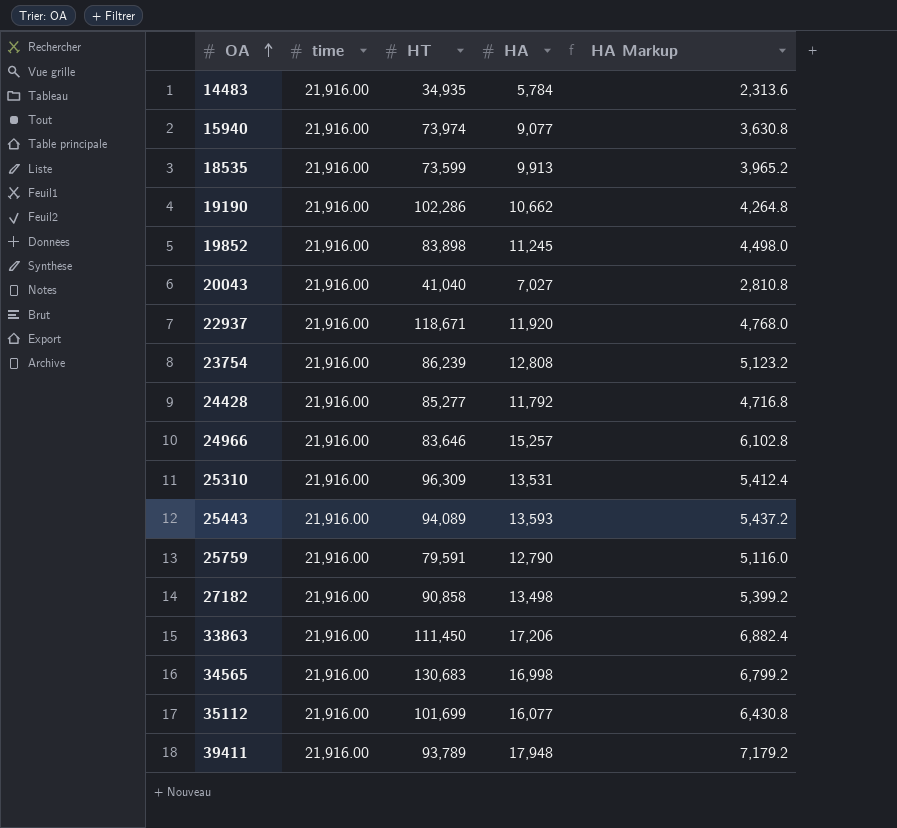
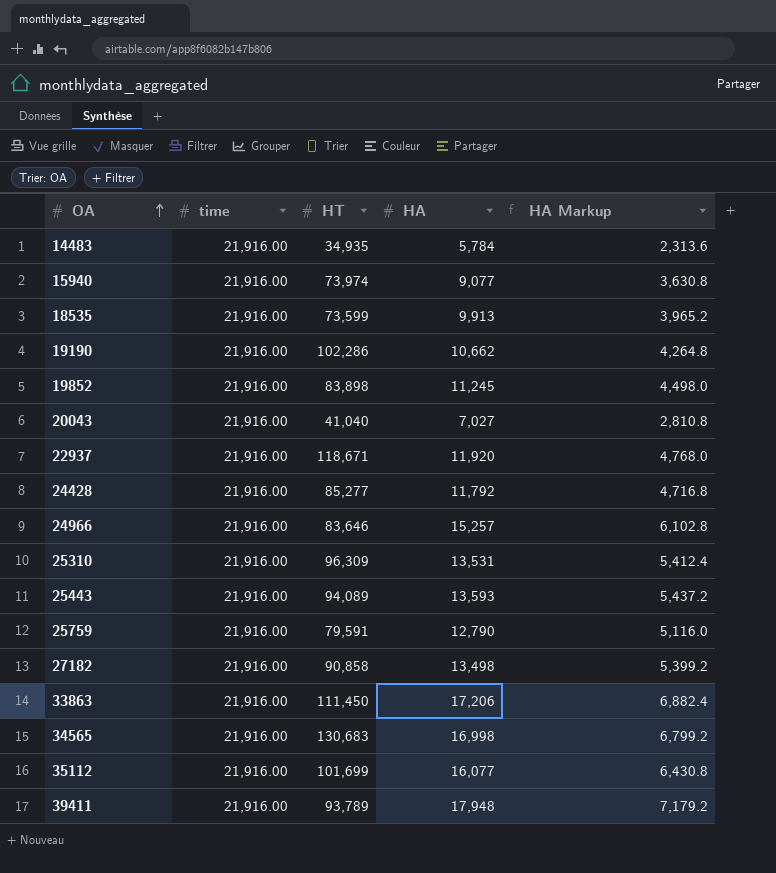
row 23754: 21,916.00 | 86,239 | 12,808 | 5,123.2 -> none

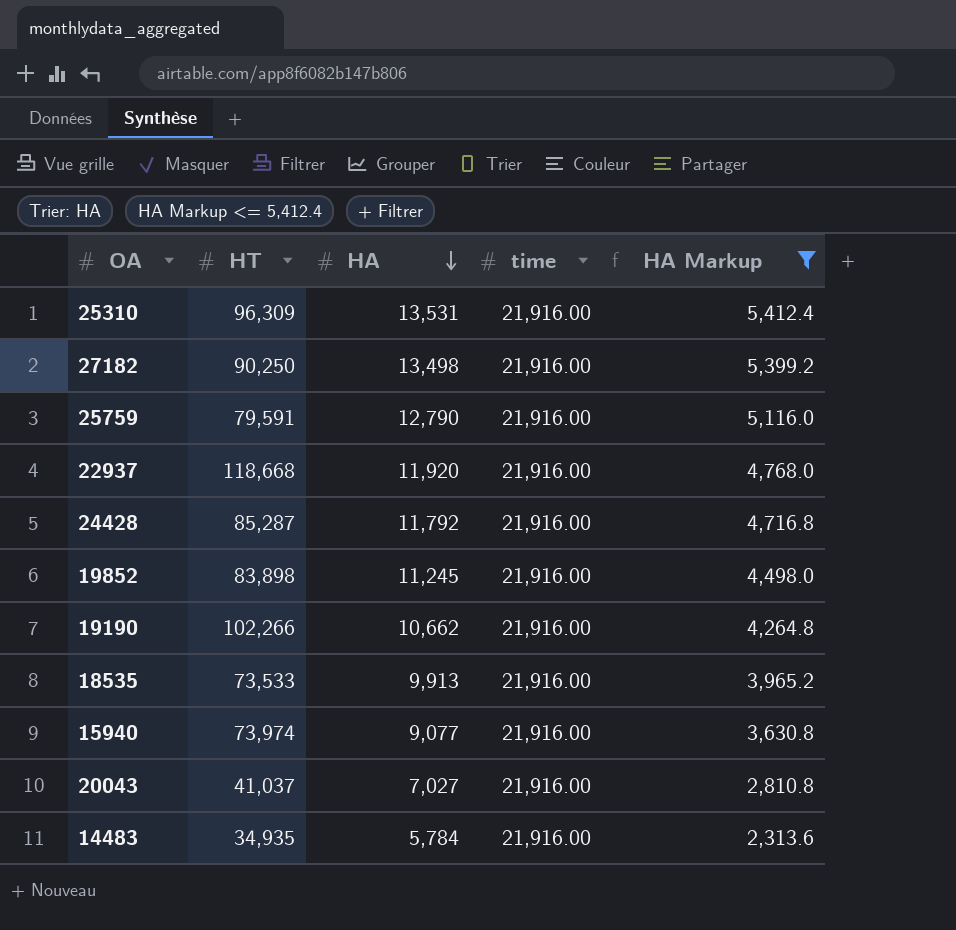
filter: none -> HA Markup <= 5,412.4
row order: OA ascending -> HA descending
column time | position: 2 -> 4
27182 | HT: 90,858 -> 90,250
22937 | HT: 118,671 -> 118,668
24428 | HT: 85,277 -> 85,287
19190 | HT: 102,286 -> 102,266
18535 | HT: 73,599 -> 73,533
20043 | HT: 41,040 -> 41,037

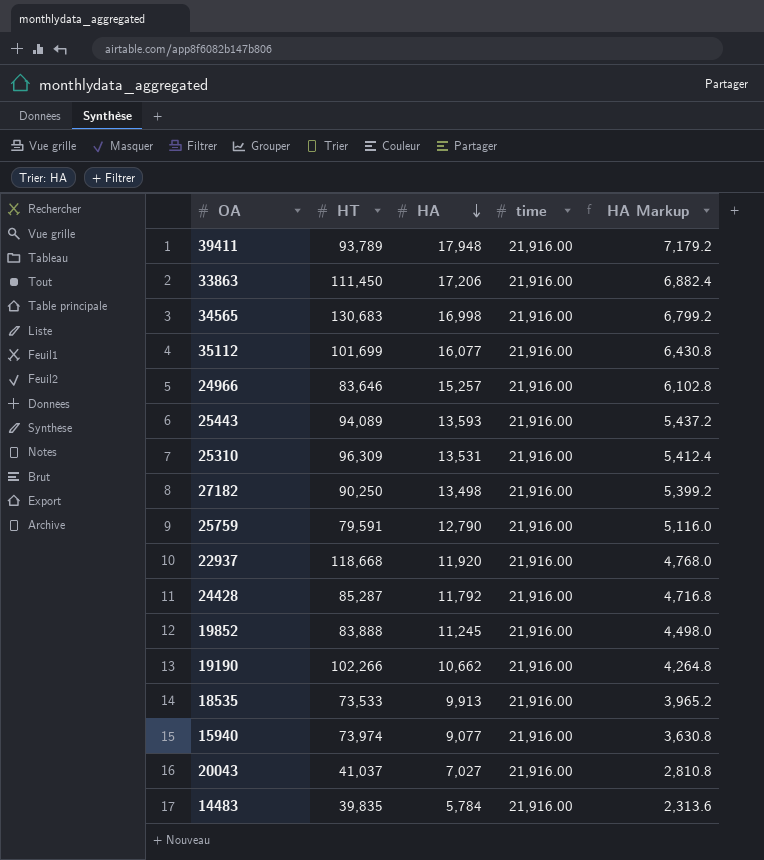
filter: HA Markup <= 5,412.4 -> none
19852 | HT: 83,898 -> 83,888
14483 | HT: 34,935 -> 39,835

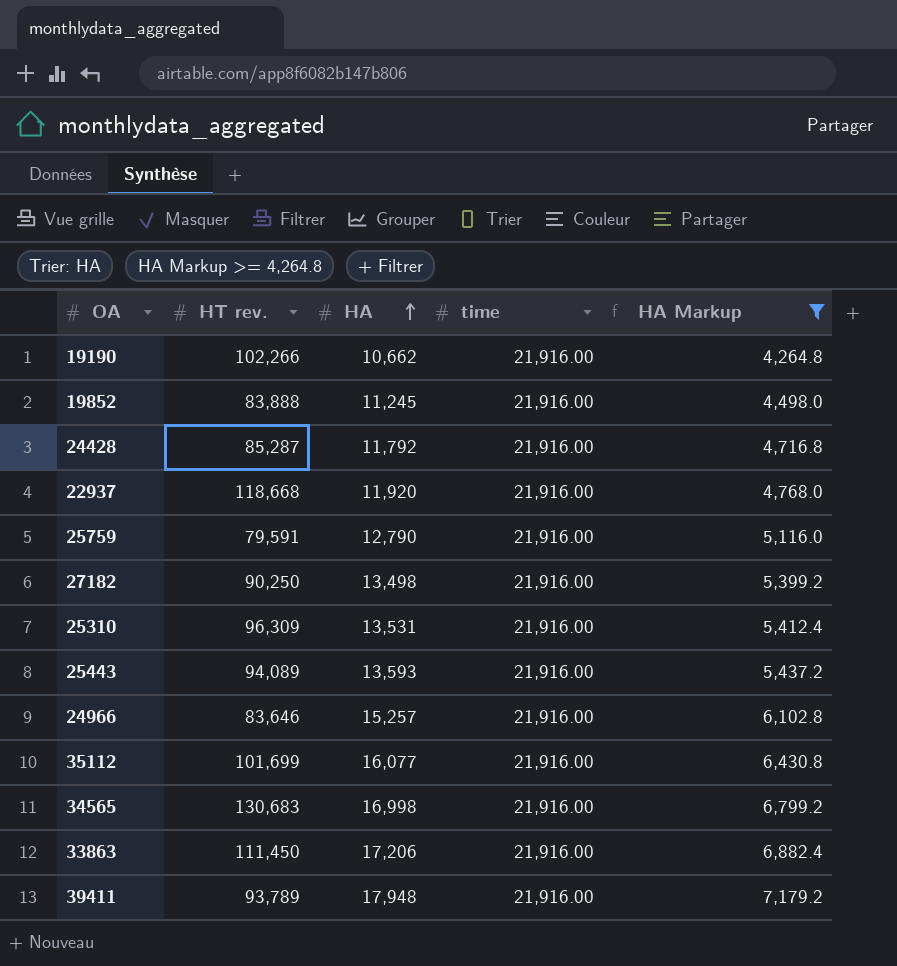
filter: none -> HA Markup >= 4,264.8
row order: HA descending -> HA ascending
column name: HT -> HT rev.

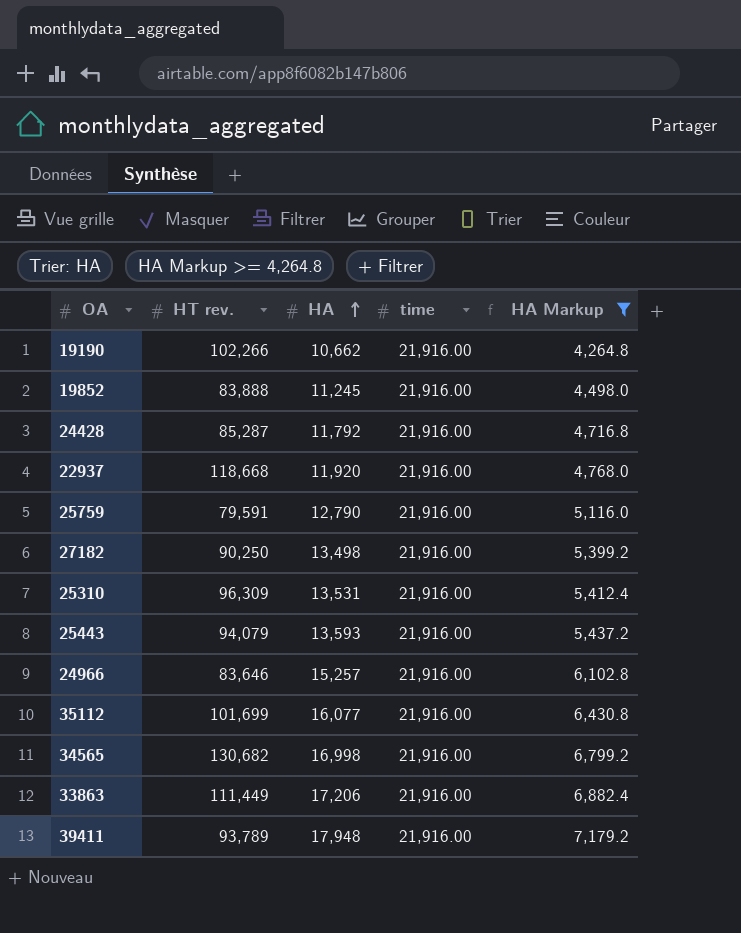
25443 | HT rev.: 94,089 -> 94,079
34565 | HT rev.: 130,683 -> 130,682
33863 | HT rev.: 111,450 -> 111,449

